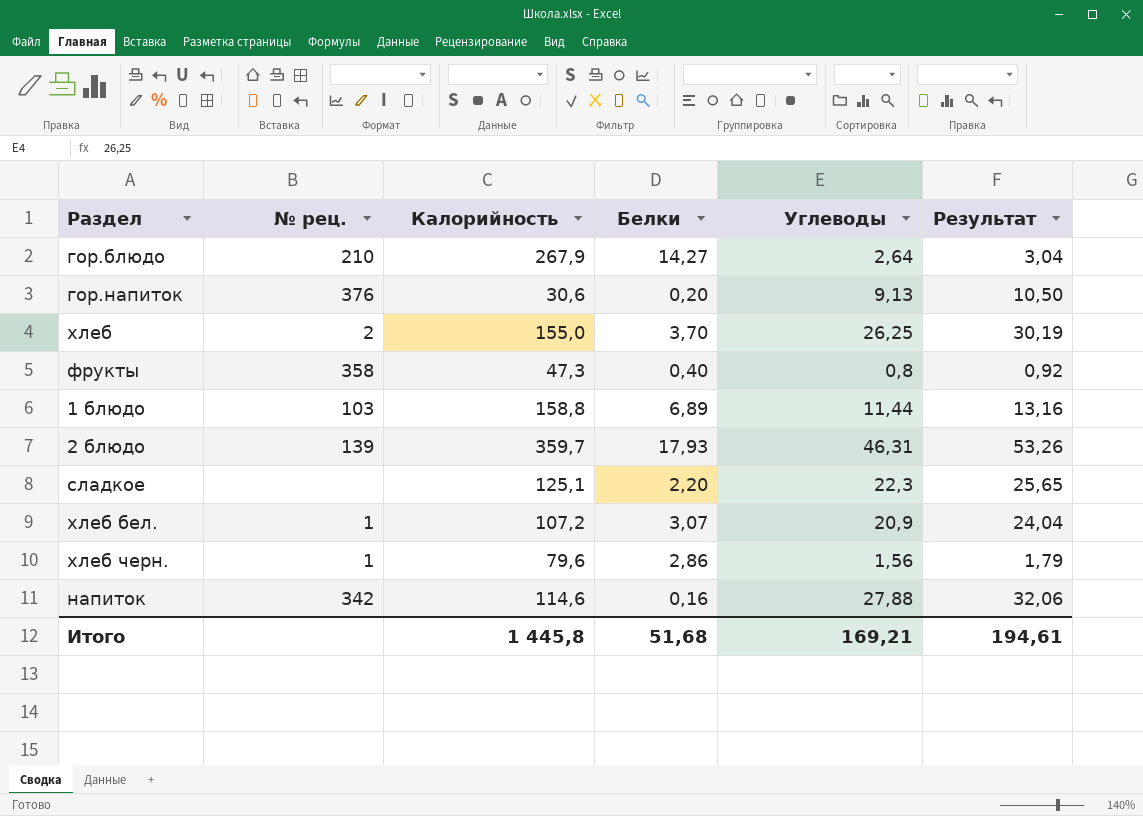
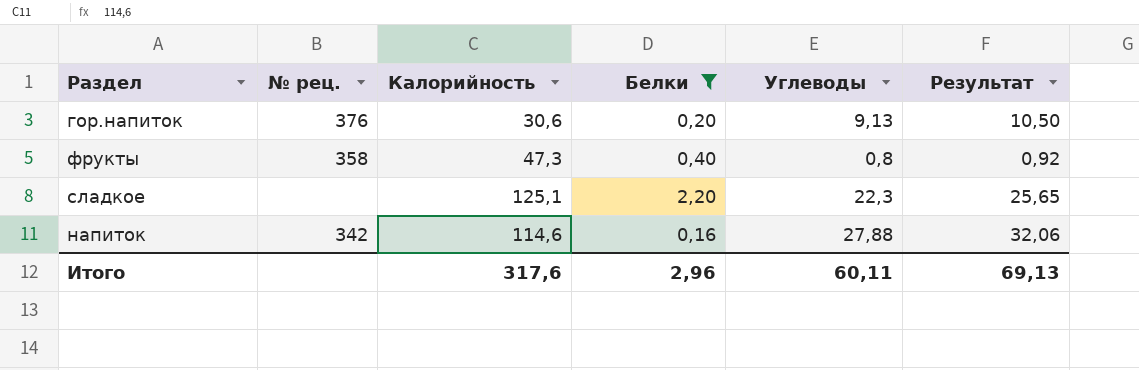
filter: none -> Белки <= 2,20
Итого | Калорийность: 1 445,8 -> 317,6
Итого | Белки: 51,68 -> 2,96
Итого | Углеводы: 169,21 -> 60,11
Итого | Результат: 194,61 -> 69,13

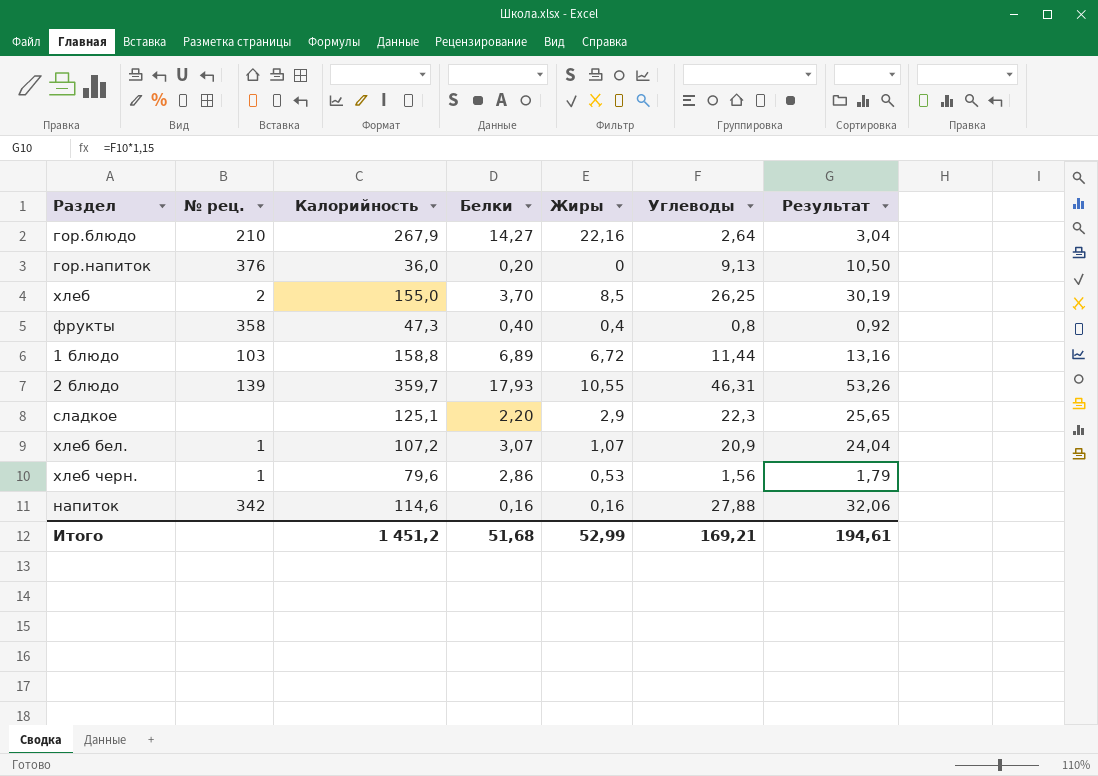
filter: Белки <= 2,20 -> none
column Жиры | position: none -> 5
гор.напиток | Калорийность: 30,6 -> 36,0
Итого | Калорийность: 317,6 -> 1 451,2
Итого | Белки: 2,96 -> 51,68
Итого | Углеводы: 60,11 -> 169,21
Итого | Результат: 69,13 -> 194,61

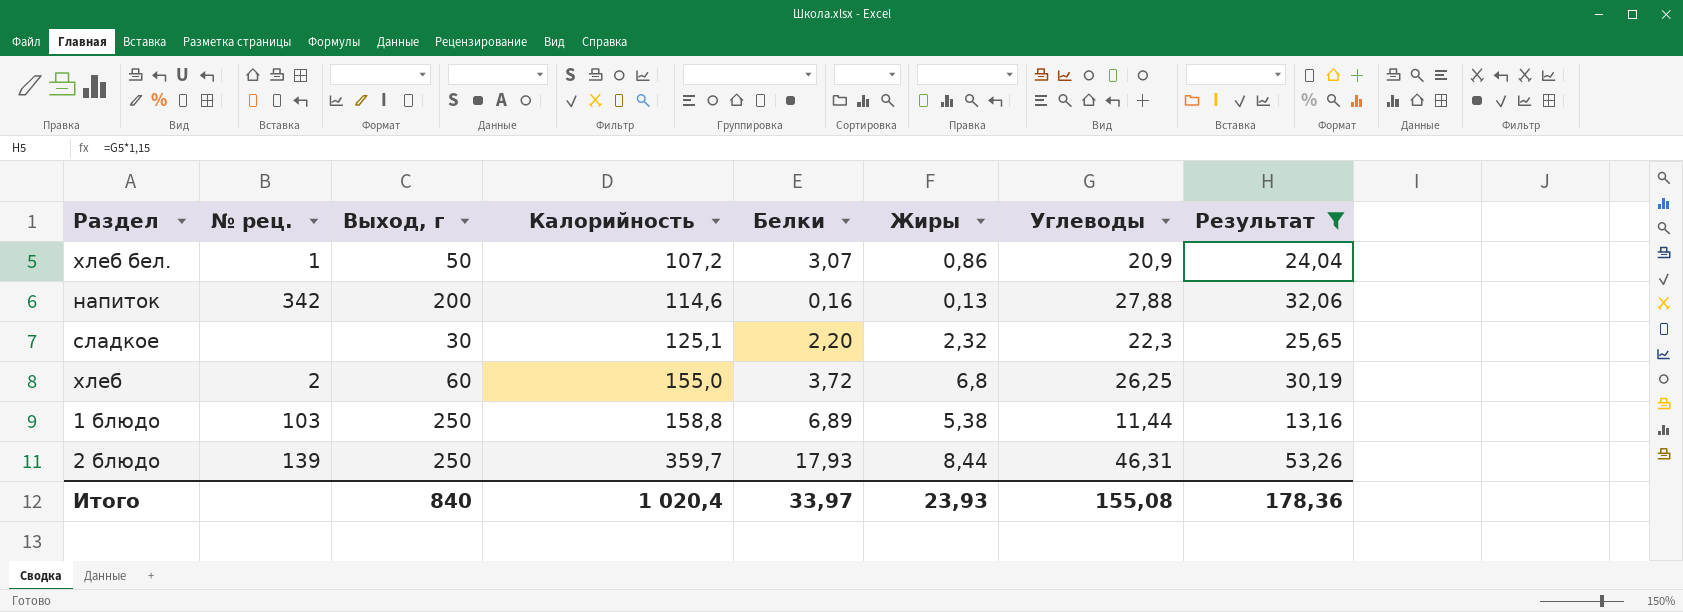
filter: none -> Результат >= 13,16
row order: none -> Калорийность ascending
column Выход, г | position: none -> 3
хлеб бел. | Жиры: 1,07 -> 0,86
напиток | Жиры: 0,16 -> 0,13
сладкое | Жиры: 2,9 -> 2,32
хлеб | Белки: 3,70 -> 3,72
хлеб | Жиры: 8,5 -> 6,8
1 блюдо | Жиры: 6,72 -> 5,38
2 блюдо | Жиры: 10,55 -> 8,44
Итого | Калорийность: 1 451,2 -> 1 020,4
Итого | Белки: 51,68 -> 33,97
Итого | Жиры: 52,99 -> 23,93
Итого | Углеводы: 169,21 -> 155,08
Итого | Результат: 194,61 -> 178,36

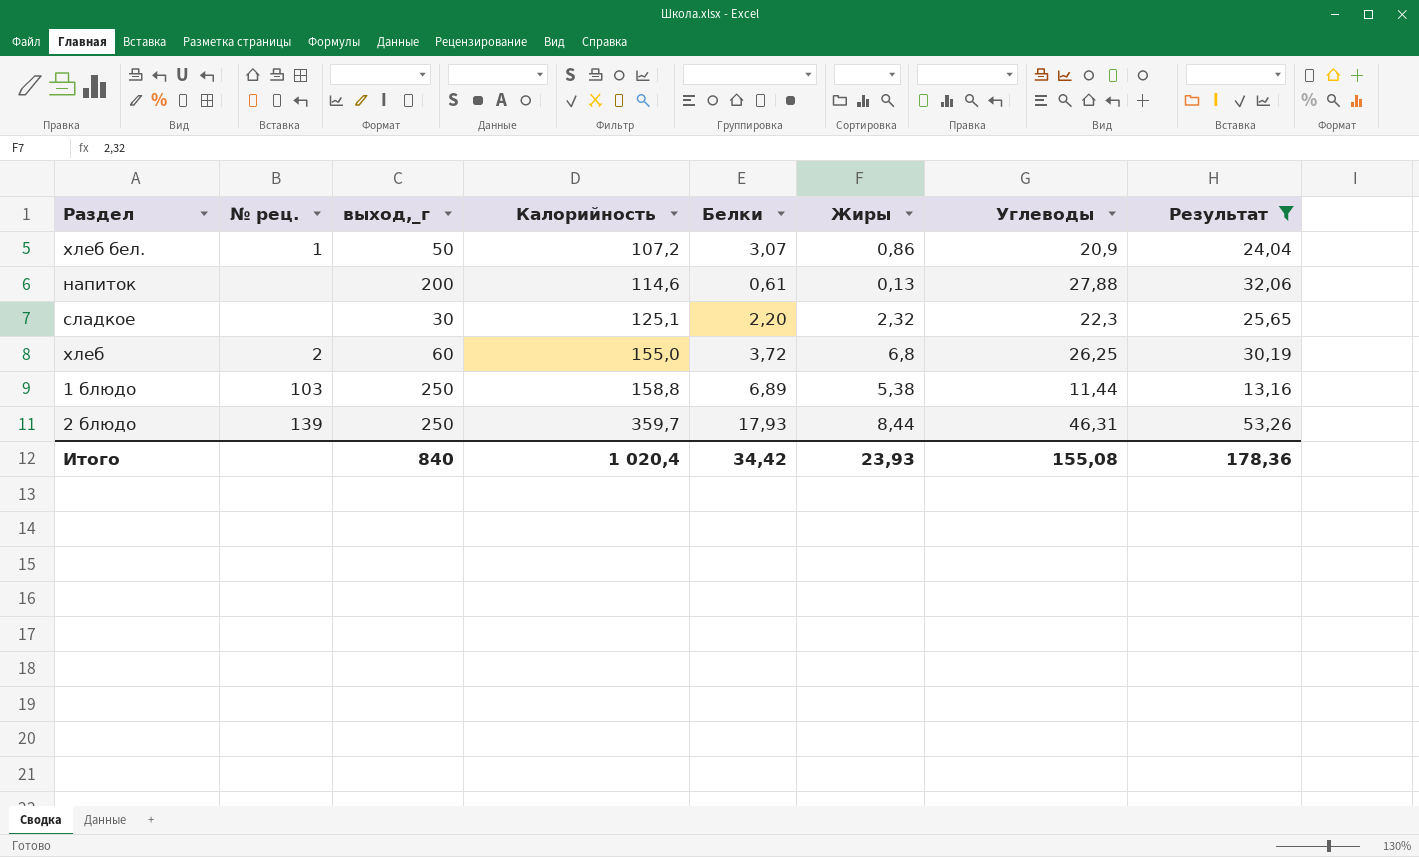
column name: Выход, г -> выход,_г
напиток | № рец.: 342 -> none
напиток | Белки: 0,16 -> 0,61
Итого | Белки: 33,97 -> 34,42

